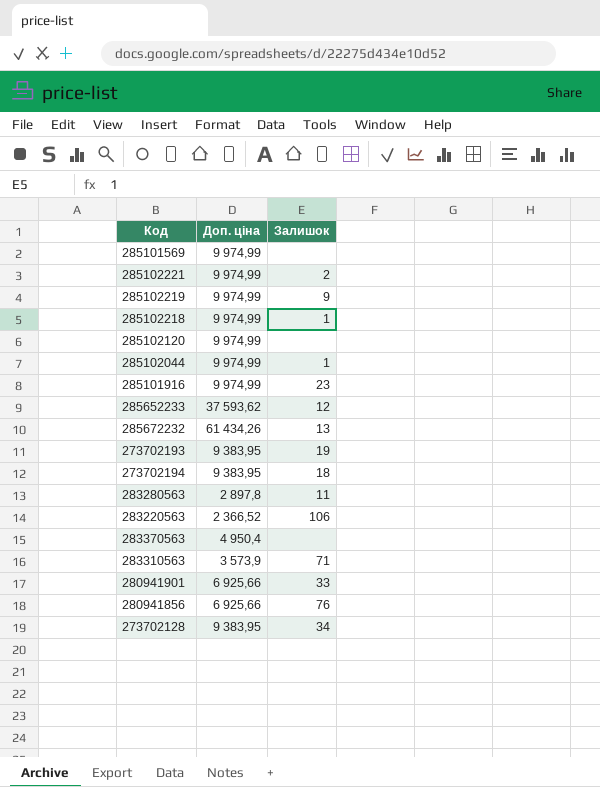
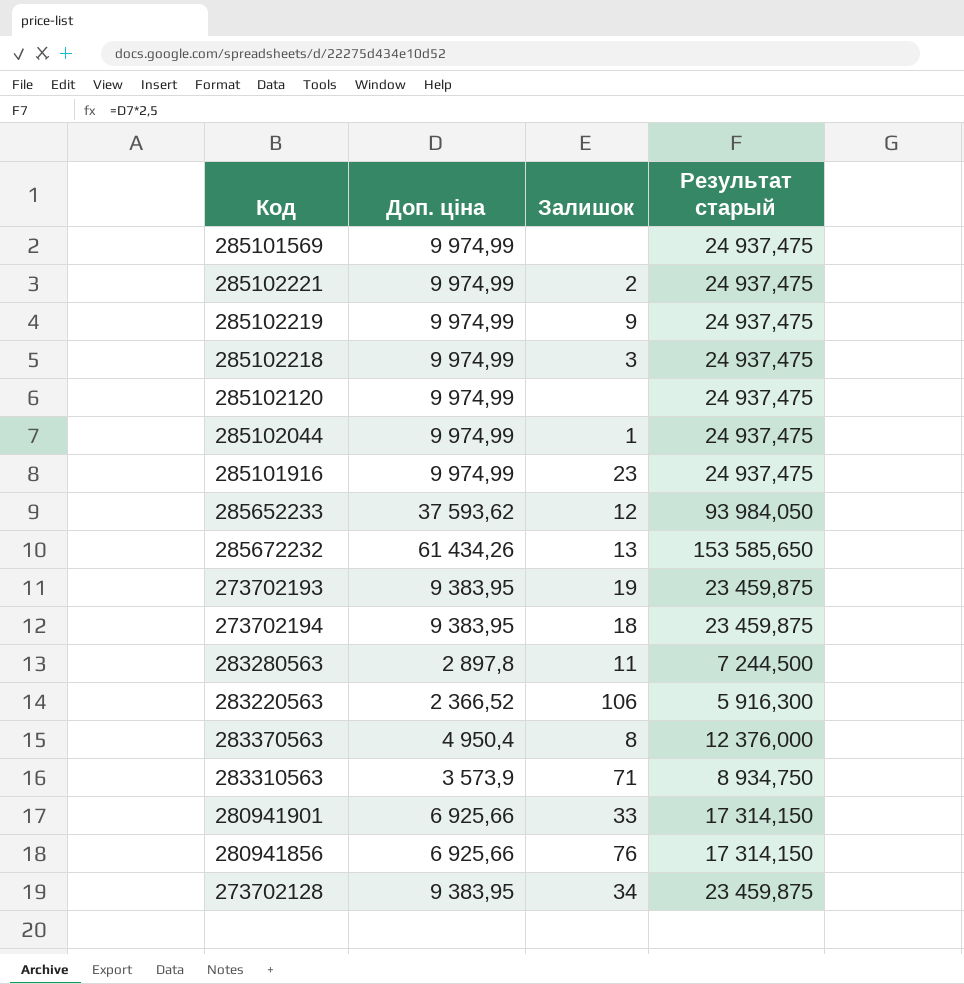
column Результат старый | formula: none -> [Доп. ціна] * 2,5
285102218 | Залишок: 1 -> 3
283370563 | Залишок: none -> 8

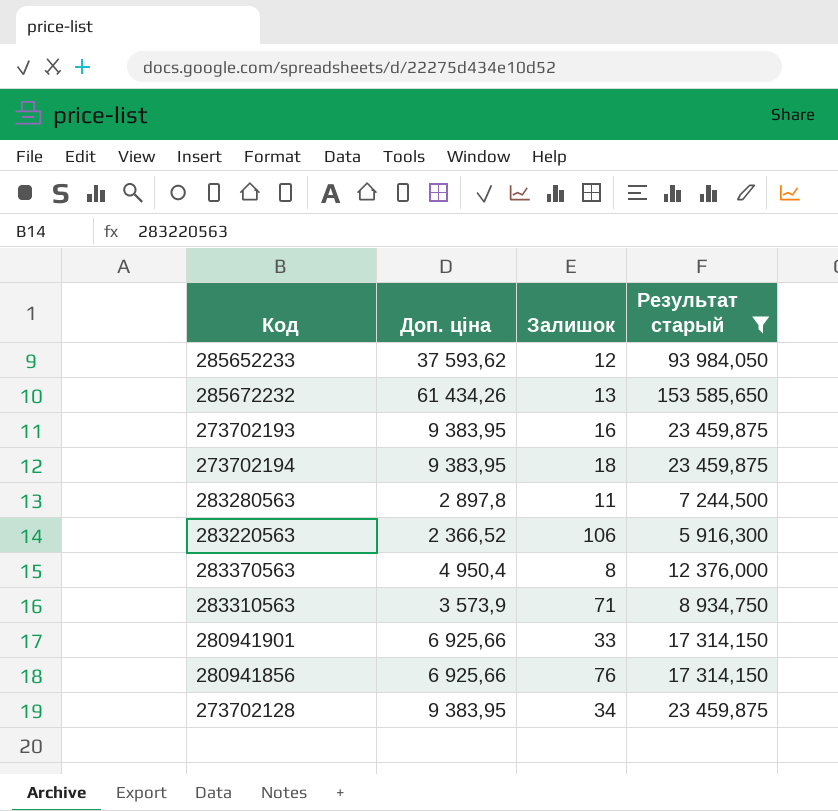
filter: none -> Результат старый != 24 937,475
273702193 | Залишок: 19 -> 16

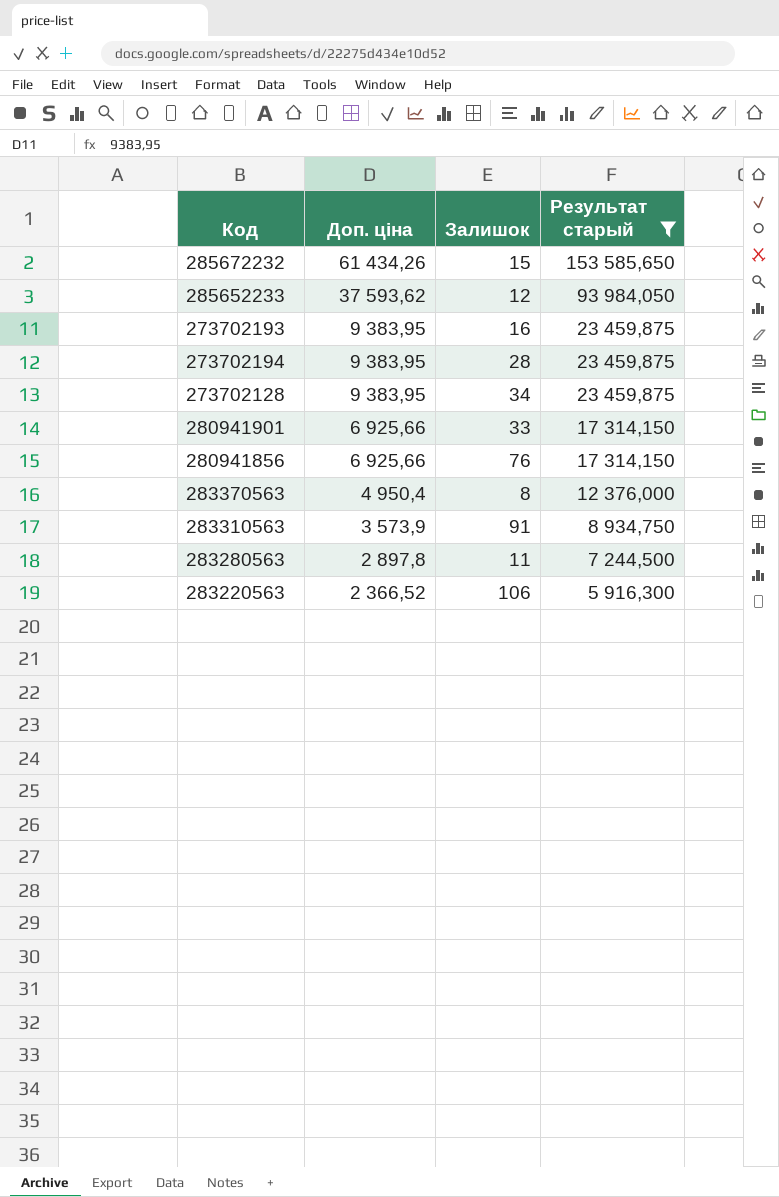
row order: none -> Доп. ціна descending
285672232 | Залишок: 13 -> 15
273702194 | Залишок: 18 -> 28
283310563 | Залишок: 71 -> 91

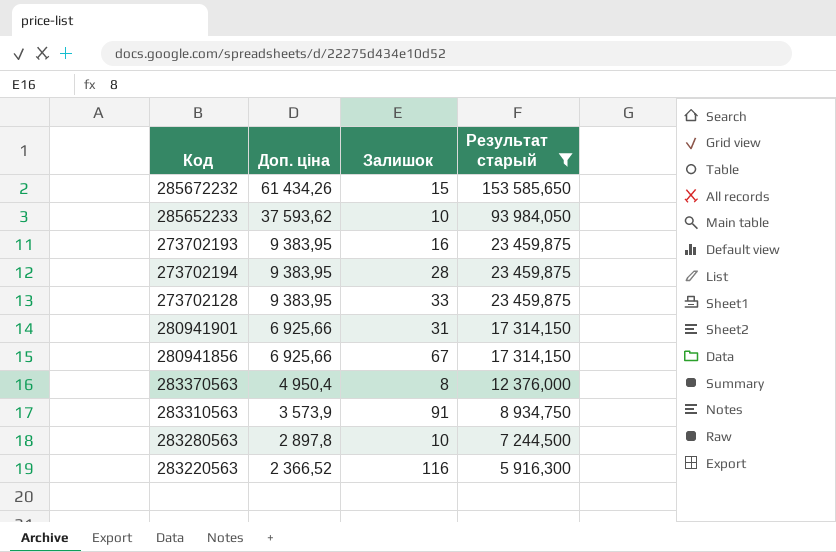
285652233 | Залишок: 12 -> 10
273702128 | Залишок: 34 -> 33
280941901 | Залишок: 33 -> 31
280941856 | Залишок: 76 -> 67
283280563 | Залишок: 11 -> 10
283220563 | Залишок: 106 -> 116

